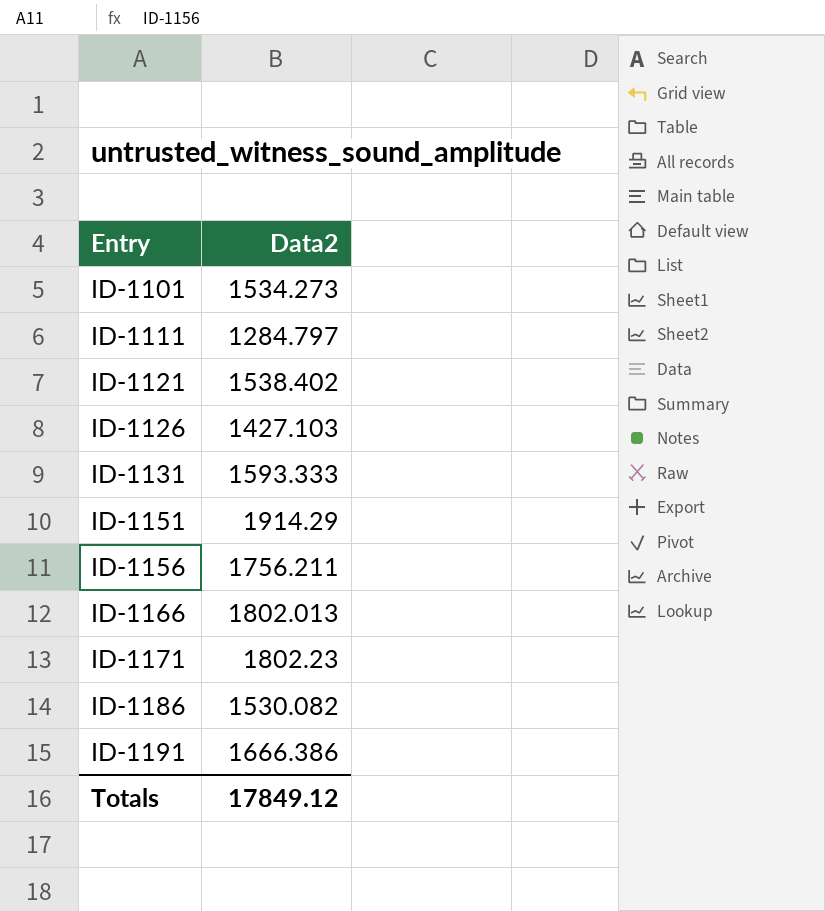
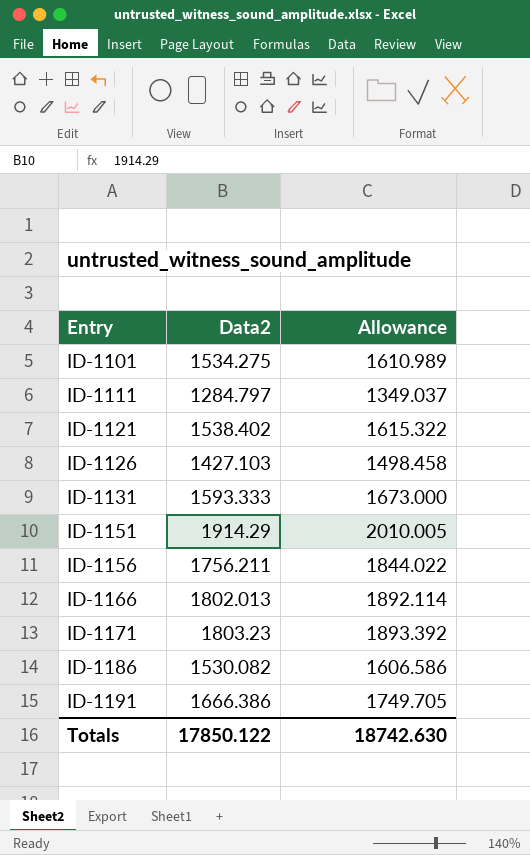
column Allowance | formula: none -> [Data2] * 1.05
ID-1101 | Data2: 1534.273 -> 1534.275
ID-1171 | Data2: 1802.23 -> 1803.23
Totals | Data2: 17849.12 -> 17850.122

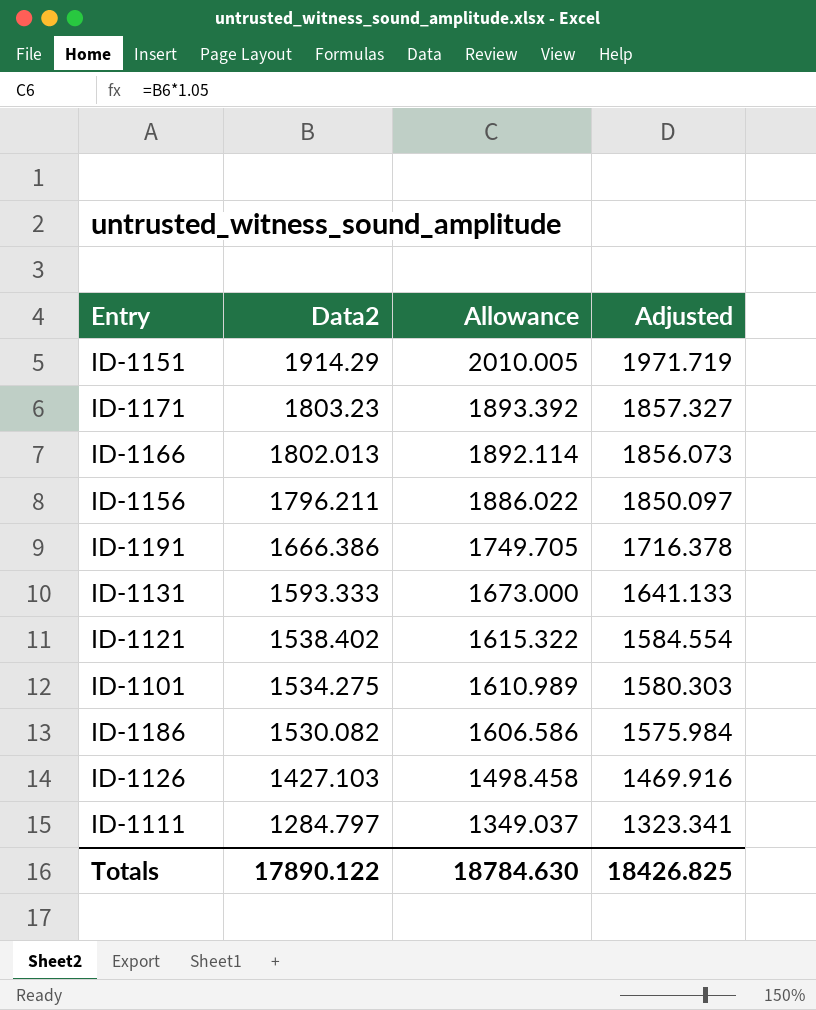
row order: Entry ascending -> Data2 descending
column Adjusted | formula: none -> [Data2] * 1.03
ID-1156 | Data2: 1756.211 -> 1796.211
ID-1156 | Allowance: 1844.022 -> 1886.022
Totals | Data2: 17850.122 -> 17890.122
Totals | Allowance: 18742.630 -> 18784.630

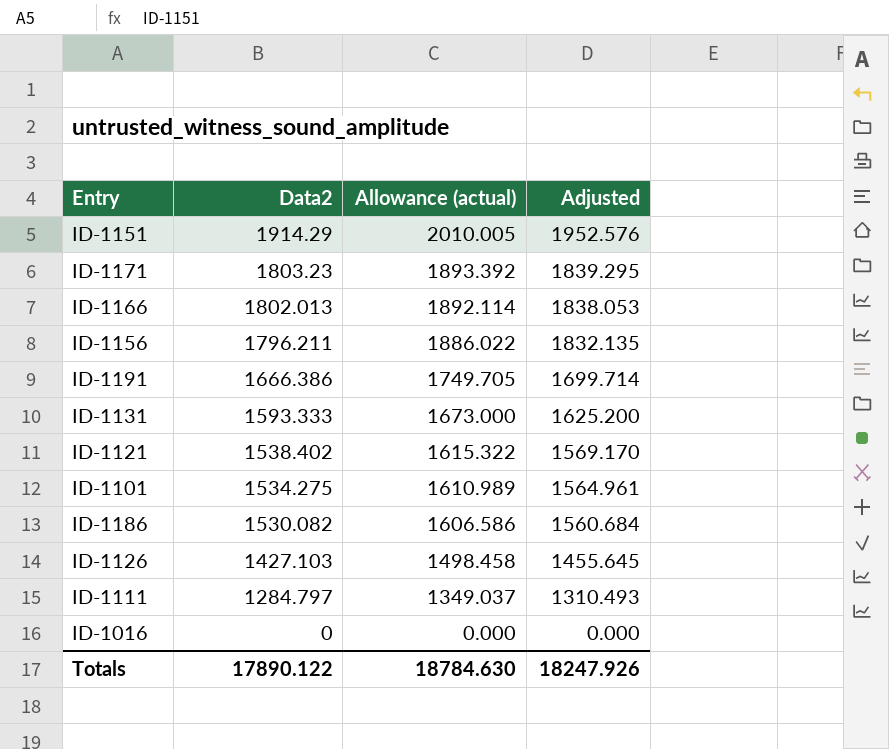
column name: Allowance -> Allowance (actual)
column Adjusted | formula: [Data2] * 1.03 -> [Data2] * 1.02
row ID-1016: none -> 0 | 0.000 | 0.000
Totals | Adjusted: 18426.825 -> 18247.926

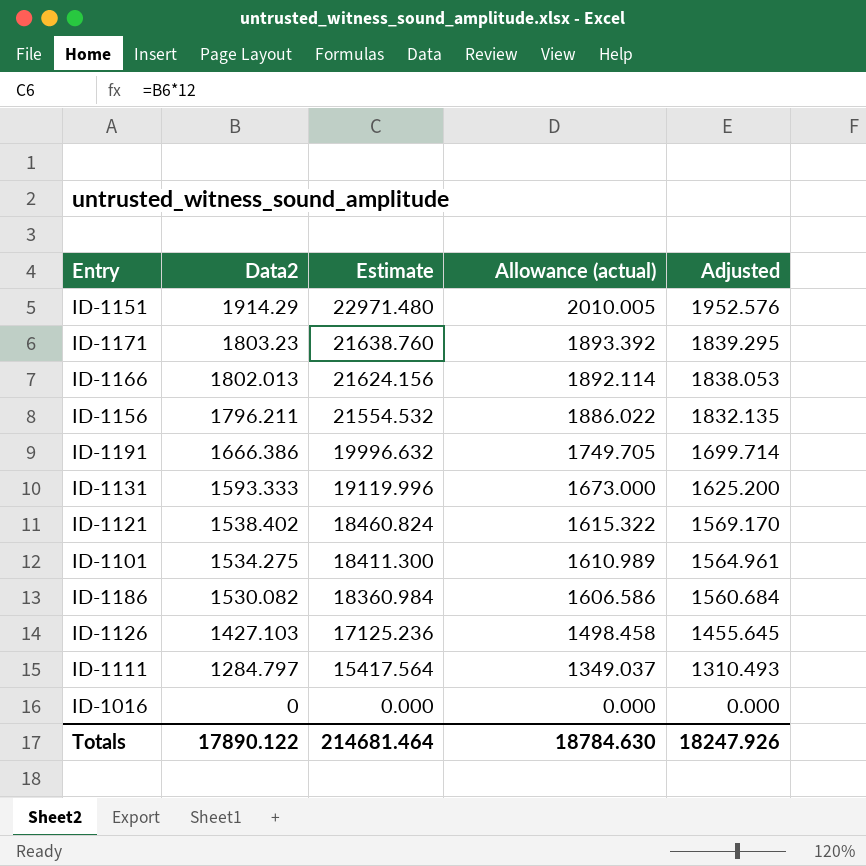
column Estimate | formula: none -> [Data2] * 12

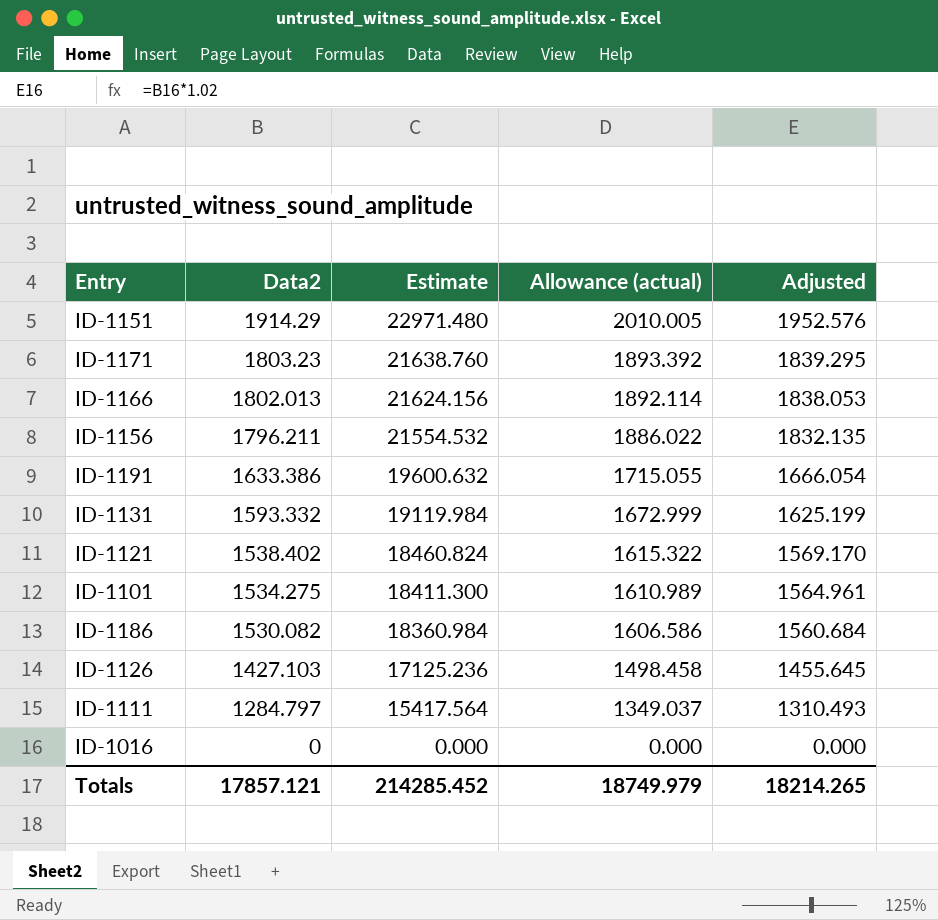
ID-1191 | Data2: 1666.386 -> 1633.386
ID-1191 | Estimate: 19996.632 -> 19600.632
ID-1191 | Allowance (actual): 1749.705 -> 1715.055
ID-1191 | Adjusted: 1699.714 -> 1666.054
ID-1131 | Data2: 1593.333 -> 1593.332
ID-1131 | Estimate: 19119.996 -> 19119.984
ID-1131 | Allowance (actual): 1673.000 -> 1672.999
ID-1131 | Adjusted: 1625.200 -> 1625.199
Totals | Data2: 17890.122 -> 17857.121
Totals | Estimate: 214681.464 -> 214285.452
Totals | Allowance (actual): 18784.630 -> 18749.979
Totals | Adjusted: 18247.926 -> 18214.265

